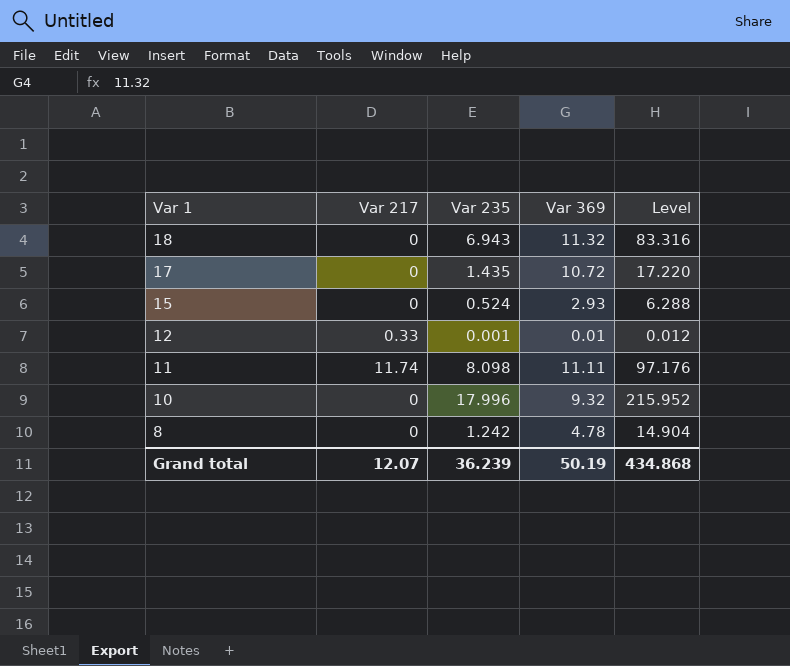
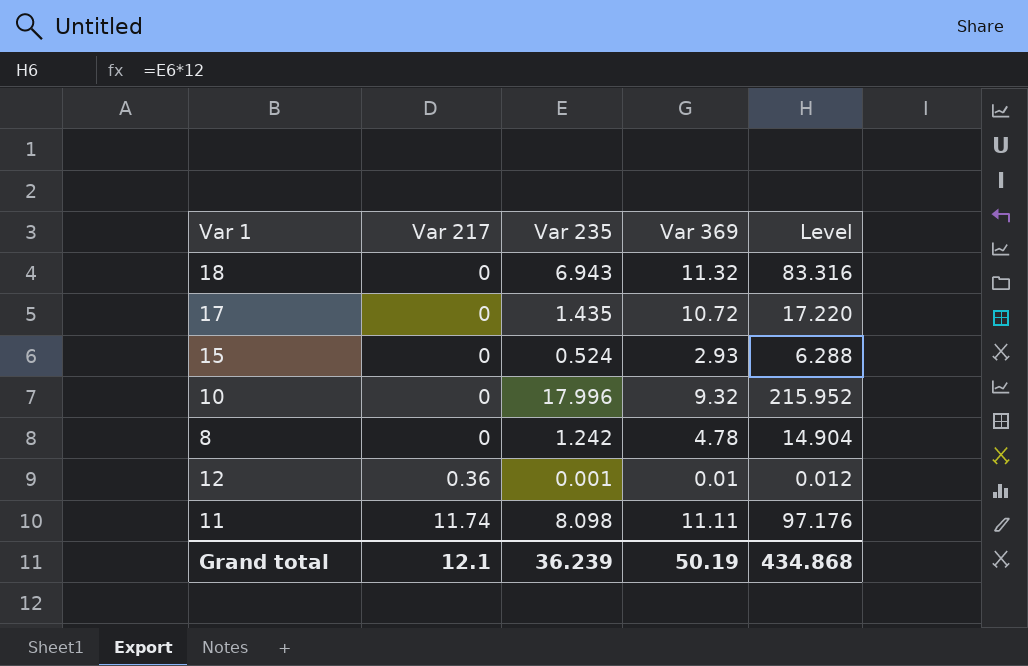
row order: Var 1 descending -> Var 217 ascending
12 | Var 217: 0.33 -> 0.36
Grand total | Var 217: 12.07 -> 12.1

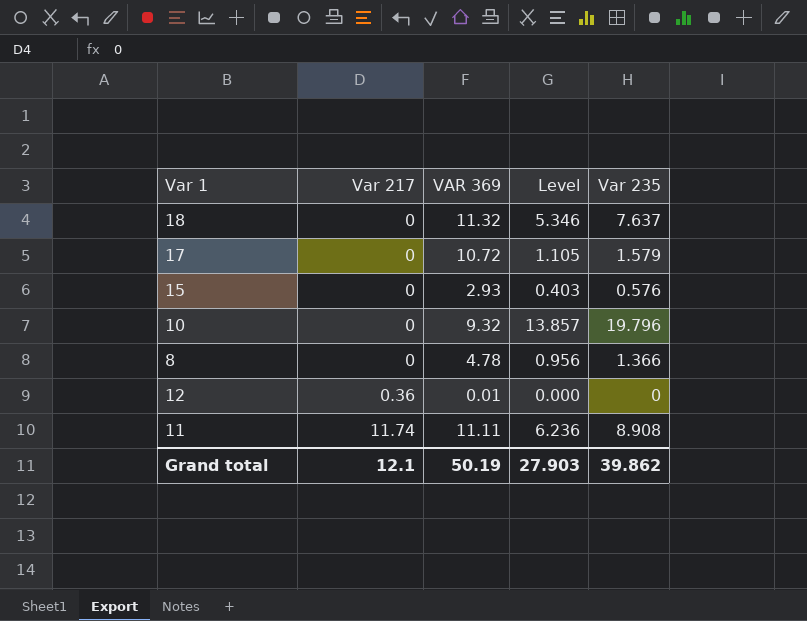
column name: Var 369 -> VAR 369
column Level | formula: [Var 235] * 12 -> [Var 235] * 0.7
column Var 235 | position: 3 -> 5
18 | Var 235: 6.943 -> 7.637
17 | Var 235: 1.435 -> 1.579
15 | Var 235: 0.524 -> 0.576
10 | Var 235: 17.996 -> 19.796
8 | Var 235: 1.242 -> 1.366
12 | Var 235: 0.001 -> 0
11 | Var 235: 8.098 -> 8.908
Grand total | Level: 434.868 -> 27.903
Grand total | Var 235: 36.239 -> 39.862

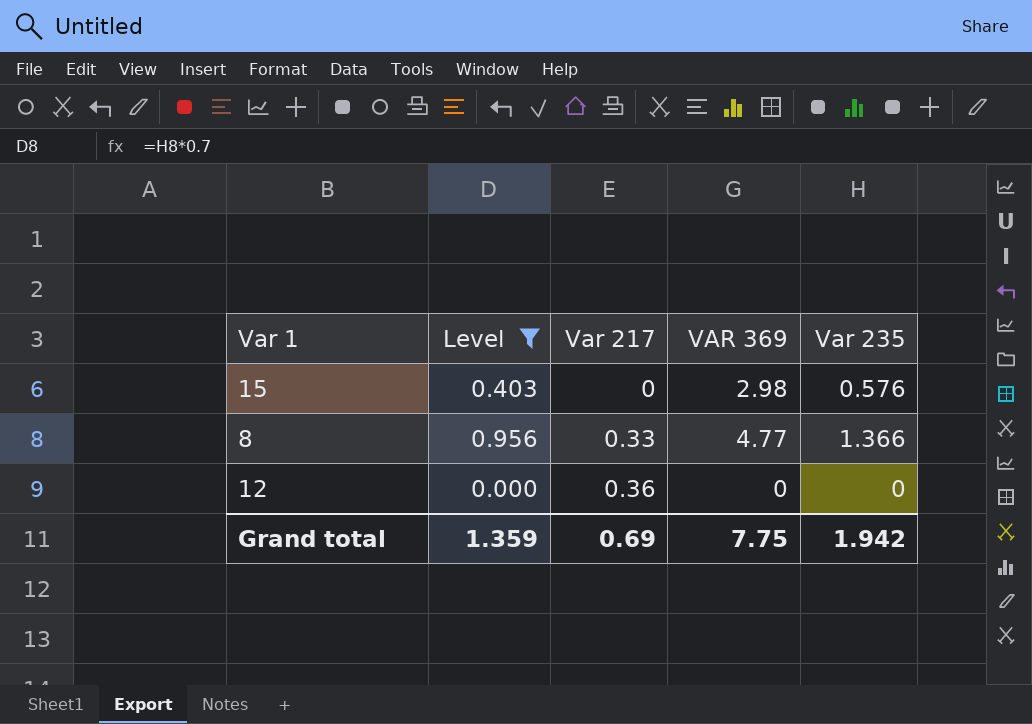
filter: none -> Level <= 0.956
column Level | position: 4 -> 2
15 | VAR 369: 2.93 -> 2.98
8 | Var 217: 0 -> 0.33
8 | VAR 369: 4.78 -> 4.77
12 | VAR 369: 0.01 -> 0
Grand total | Level: 27.903 -> 1.359
Grand total | Var 217: 12.1 -> 0.69
Grand total | VAR 369: 50.19 -> 7.75
Grand total | Var 235: 39.862 -> 1.942

